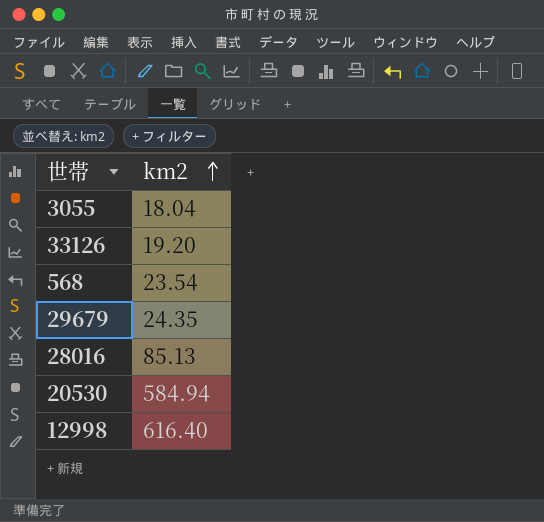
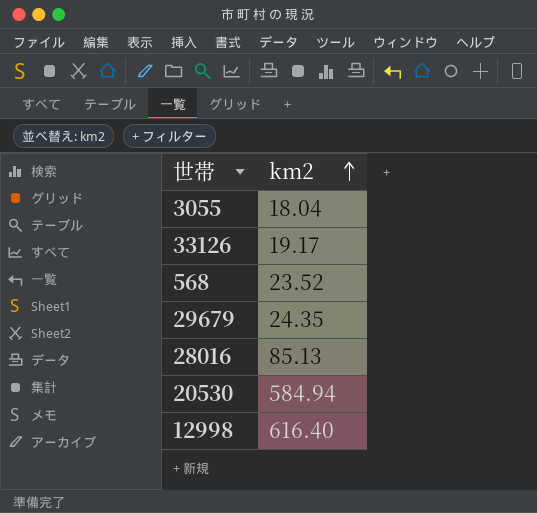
33126 | km2: 19.20 -> 19.17
568 | km2: 23.54 -> 23.52

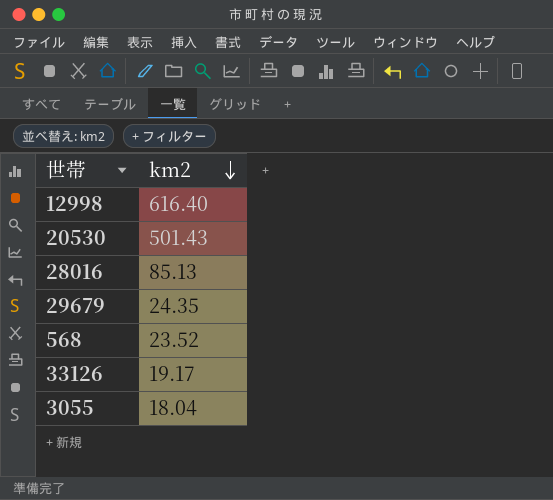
row order: km2 ascending -> km2 descending
20530 | km2: 584.94 -> 501.43

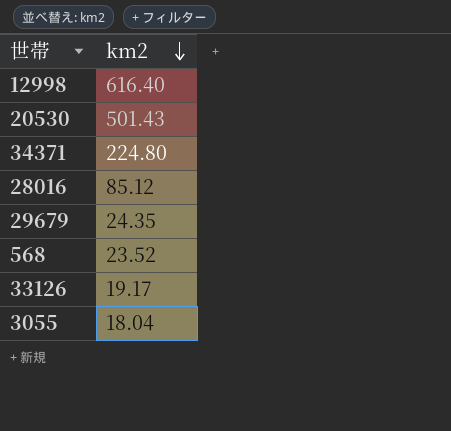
row 34371: none -> 224.80
28016 | km2: 85.13 -> 85.12

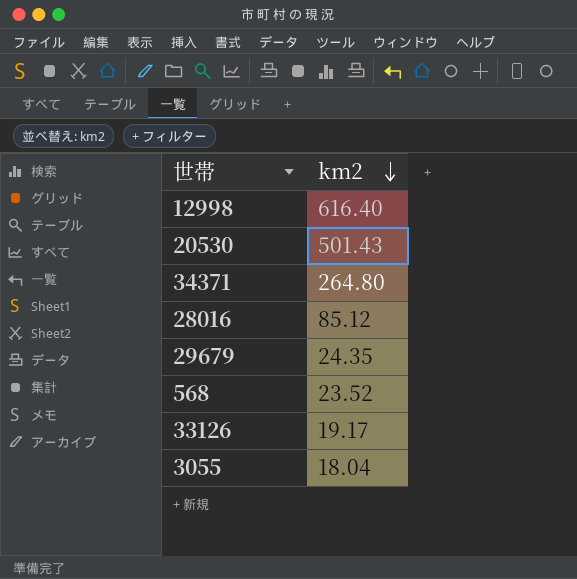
34371 | km2: 224.80 -> 264.80

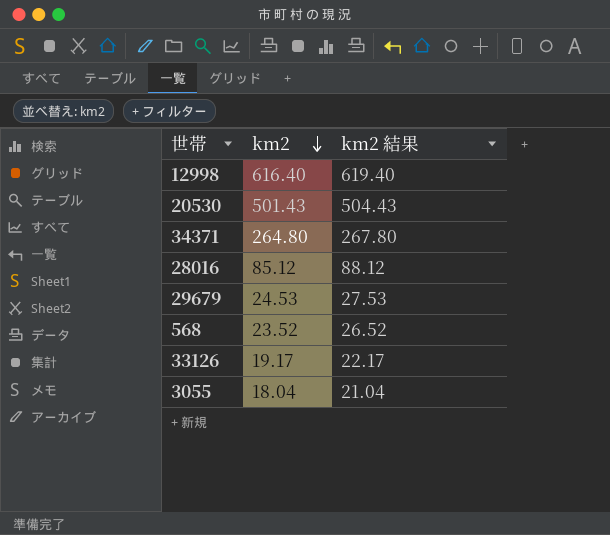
column km2 結果 | formula: none -> [km2] + 3
29679 | km2: 24.35 -> 24.53

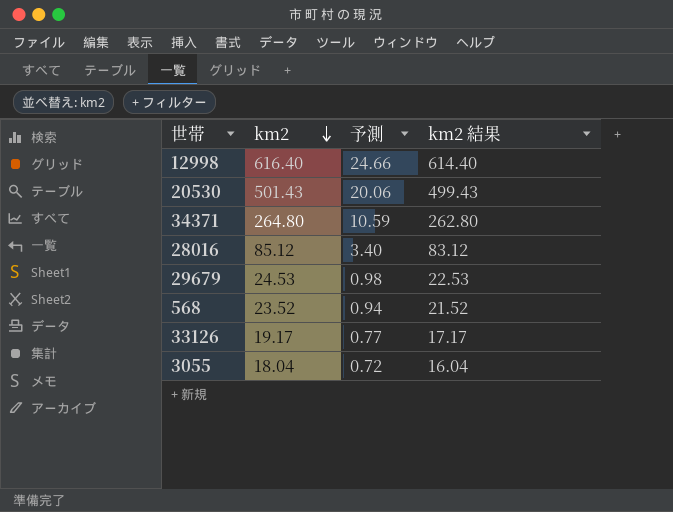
column 予測 | formula: none -> [km2] * 0.04
column km2 結果 | formula: [km2] + 3 -> [km2] - 2

